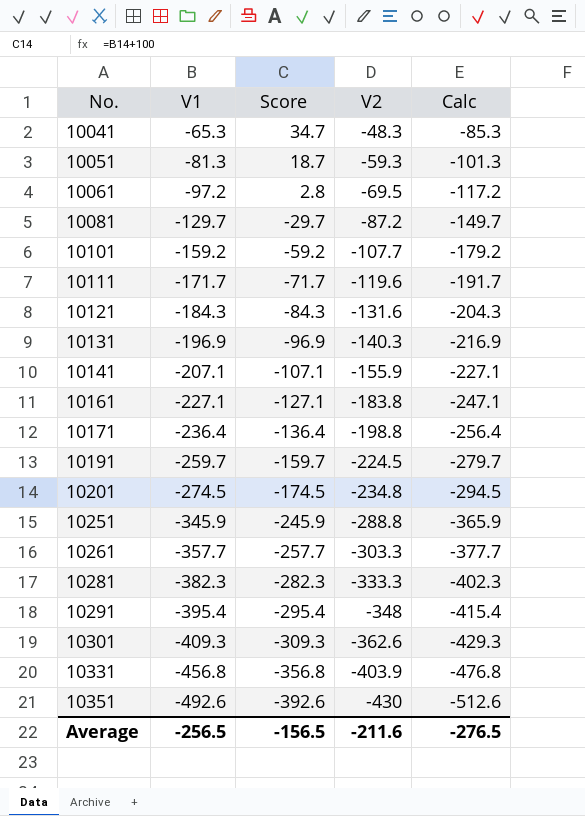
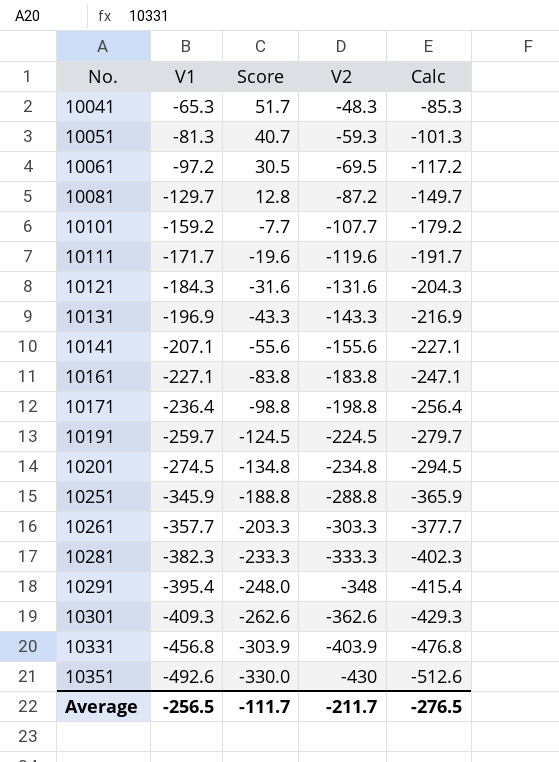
column Score | formula: [V1] + 100 -> [V2] + 100
10131 | V2: -140.3 -> -143.3
10141 | V2: -155.9 -> -155.6
Average | Score: -156.5 -> -111.7
Average | V2: -211.6 -> -211.7

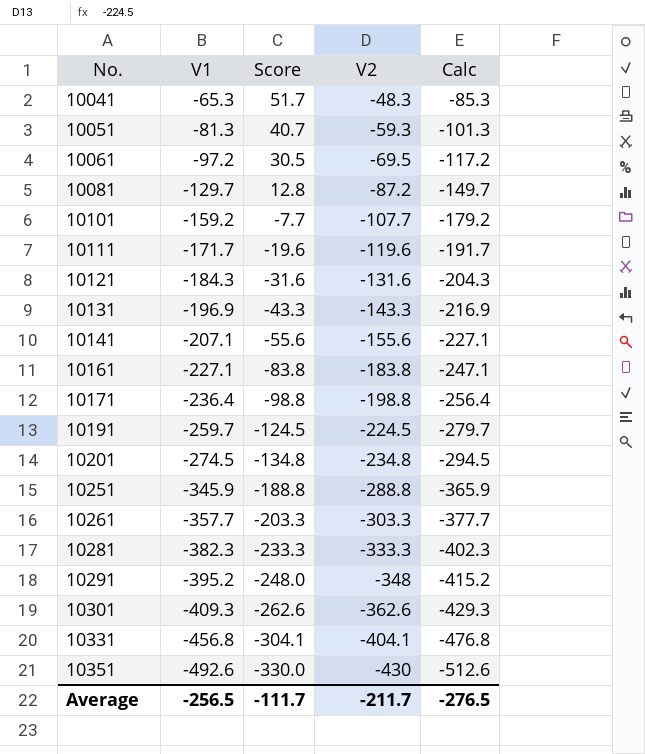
10291 | V1: -395.4 -> -395.2
10291 | Calc: -415.4 -> -415.2
10331 | Score: -303.9 -> -304.1
10331 | V2: -403.9 -> -404.1

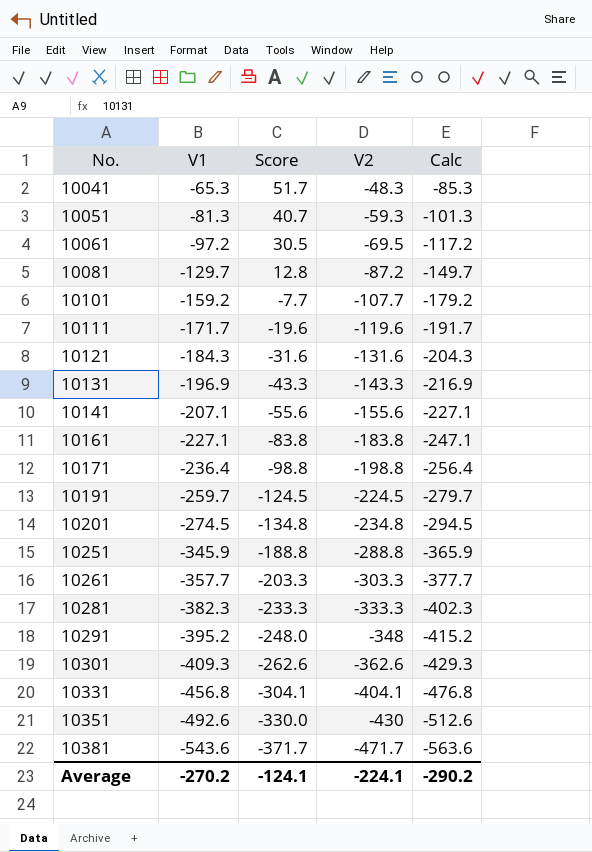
row 10381: none -> -543.6 | -371.7 | -471.7 | -563.6
Average | V1: -256.5 -> -270.2
Average | Score: -111.7 -> -124.1
Average | V2: -211.7 -> -224.1
Average | Calc: -276.5 -> -290.2

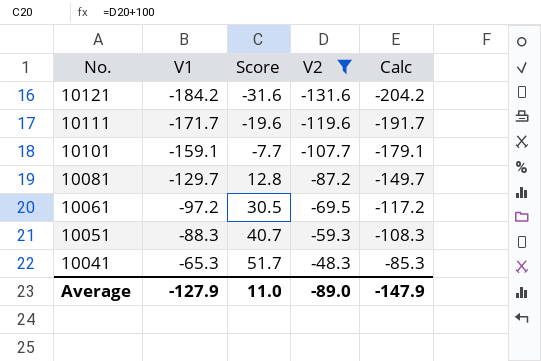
filter: none -> V2 >= -131.6
row order: No. ascending -> No. descending
10121 | V1: -184.3 -> -184.2
10121 | Calc: -204.3 -> -204.2
10101 | V1: -159.2 -> -159.1
10101 | Calc: -179.2 -> -179.1
10051 | V1: -81.3 -> -88.3
10051 | Calc: -101.3 -> -108.3
Average | V1: -270.2 -> -127.9
Average | Score: -124.1 -> 11.0
Average | V2: -224.1 -> -89.0
Average | Calc: -290.2 -> -147.9

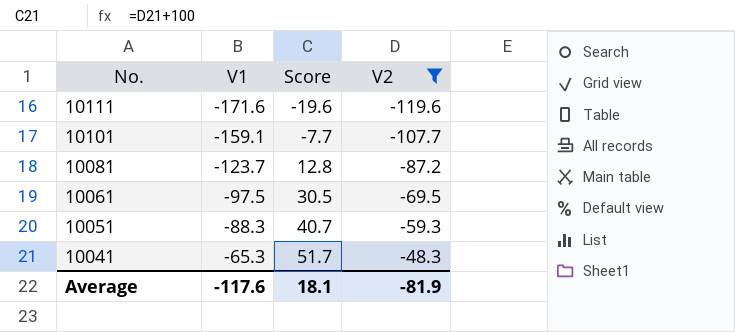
column Calc | formula: [V1] - 20 -> none
row 10121: -184.2 | -31.6 | -131.6 | -204.2 -> none
10111 | V1: -171.7 -> -171.6
10081 | V1: -129.7 -> -123.7
10061 | V1: -97.2 -> -97.5
Average | V1: -127.9 -> -117.6
Average | Score: 11.0 -> 18.1
Average | V2: -89.0 -> -81.9

